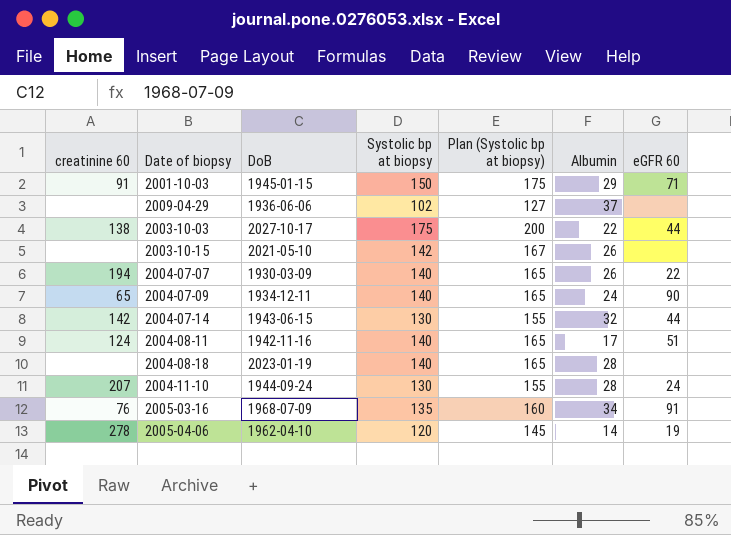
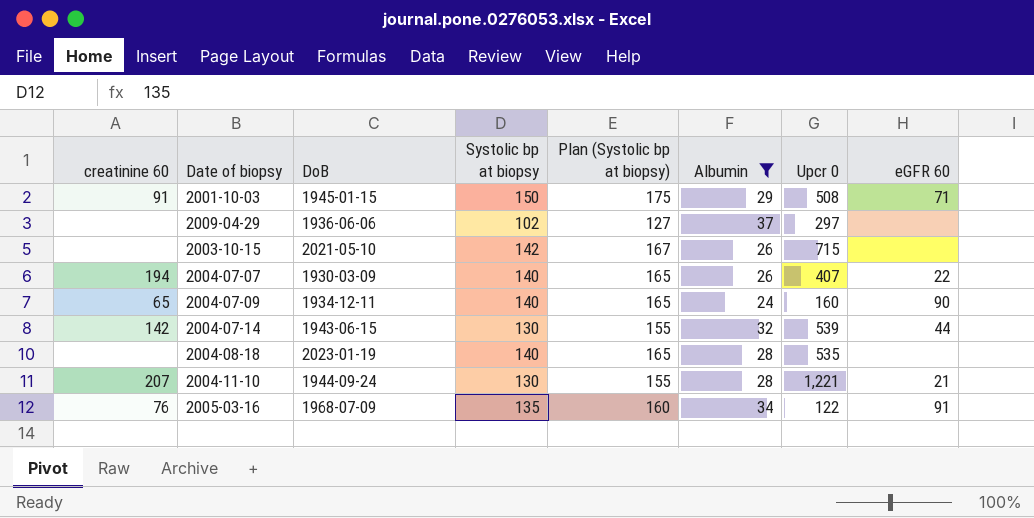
filter: none -> Albumin >= 24
column Upcr 0 | position: none -> 7
2004-11-10 | eGFR 60: 24 -> 21

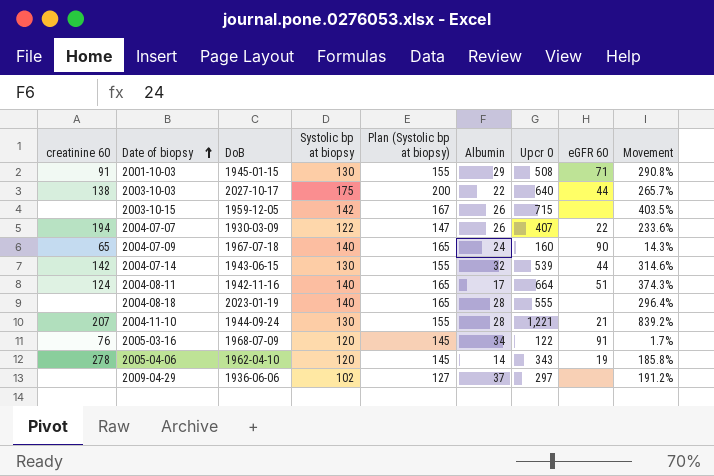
filter: Albumin >= 24 -> none
row order: none -> Date of biopsy ascending
column Movement | formula: none -> ([Upcr 0] - [Systolic bp at biopsy]) / [Systolic bp at biopsy]
2001-10-03 | Systolic bp at biopsy: 150 -> 130
2001-10-03 | Plan (Systolic bp at biopsy): 175 -> 155
2003-10-15 | DoB: 2021-05-10 -> 1959-12-05
2004-07-07 | Systolic bp at biopsy: 140 -> 122
2004-07-07 | Plan (Systolic bp at biopsy): 165 -> 147
2004-07-09 | DoB: 1934-12-11 -> 1967-07-18
2004-08-18 | Upcr 0: 535 -> 555
2005-03-16 | Systolic bp at biopsy: 135 -> 120
2005-03-16 | Plan (Systolic bp at biopsy): 160 -> 145

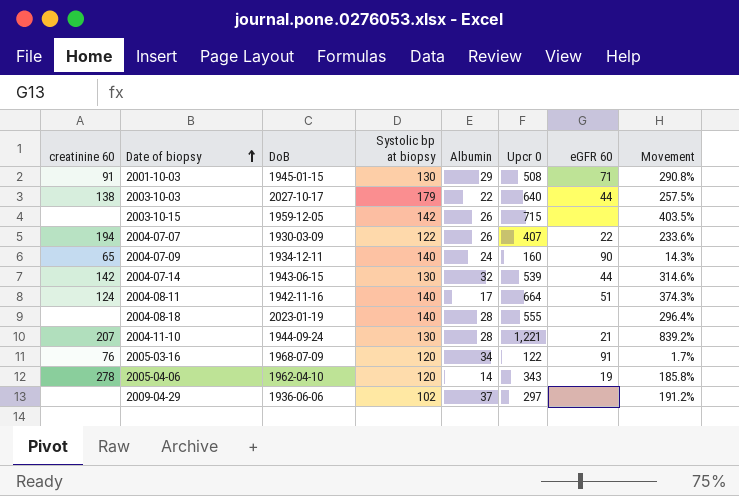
column Plan (Systolic bp at biopsy) | formula: [Systolic bp at biopsy] + 25 -> none
2003-10-03 | Systolic bp at biopsy: 175 -> 179
2003-10-03 | Movement: 265.7% -> 257.5%
2004-07-09 | DoB: 1967-07-18 -> 1934-12-11

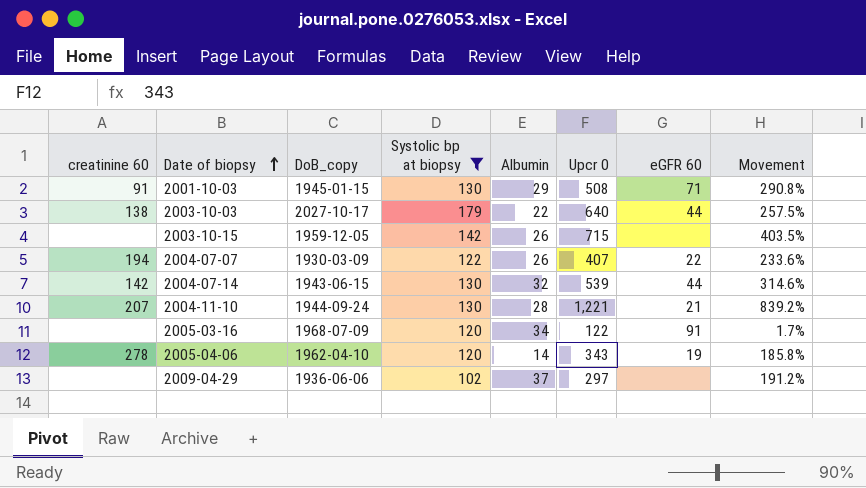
filter: none -> Systolic bp at biopsy != 140
column name: DoB -> DoB_copy
2005-03-16 | creatinine 60: 76 -> none

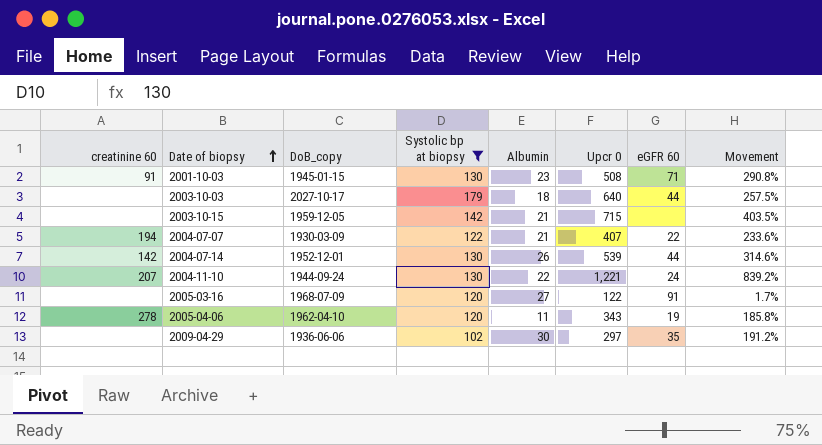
2001-10-03 | Albumin: 29 -> 23
2003-10-03 | creatinine 60: 138 -> none
2003-10-03 | Albumin: 22 -> 18
2003-10-15 | Albumin: 26 -> 21
2004-07-07 | Albumin: 26 -> 21
2004-07-14 | DoB_copy: 1943-06-15 -> 1952-12-01
2004-07-14 | Albumin: 32 -> 26
2004-11-10 | Albumin: 28 -> 22
2004-11-10 | eGFR 60: 21 -> 24
2005-03-16 | Albumin: 34 -> 27
2005-04-06 | Albumin: 14 -> 11
2009-04-29 | Albumin: 37 -> 30
2009-04-29 | eGFR 60: none -> 35

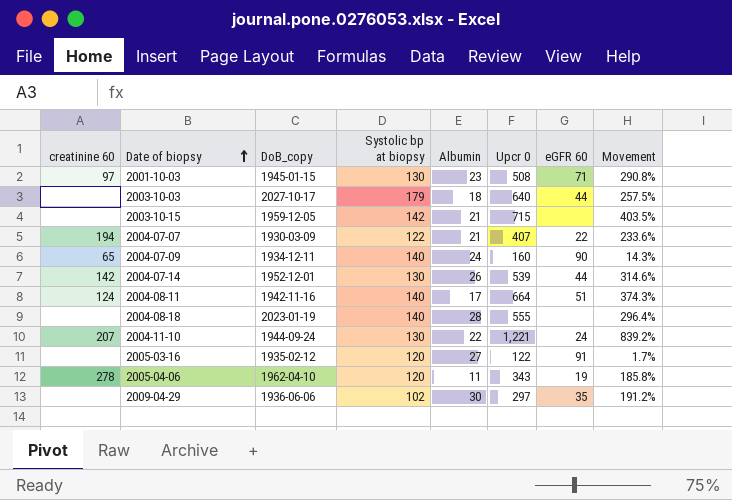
filter: Systolic bp at biopsy != 140 -> none
2001-10-03 | creatinine 60: 91 -> 97
2005-03-16 | DoB_copy: 1968-07-09 -> 1935-02-12

